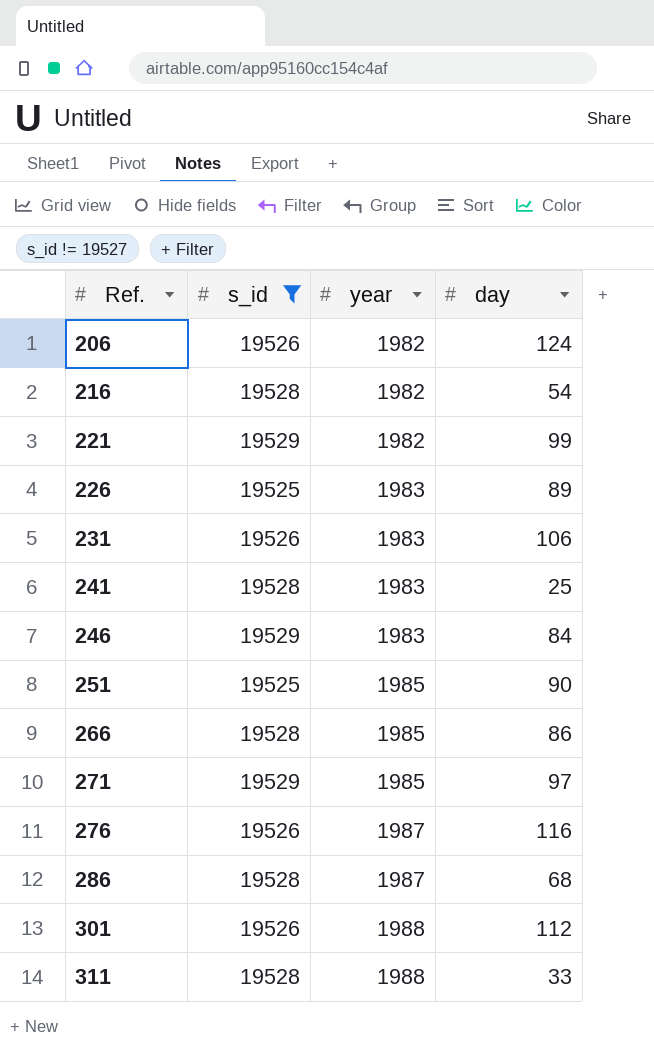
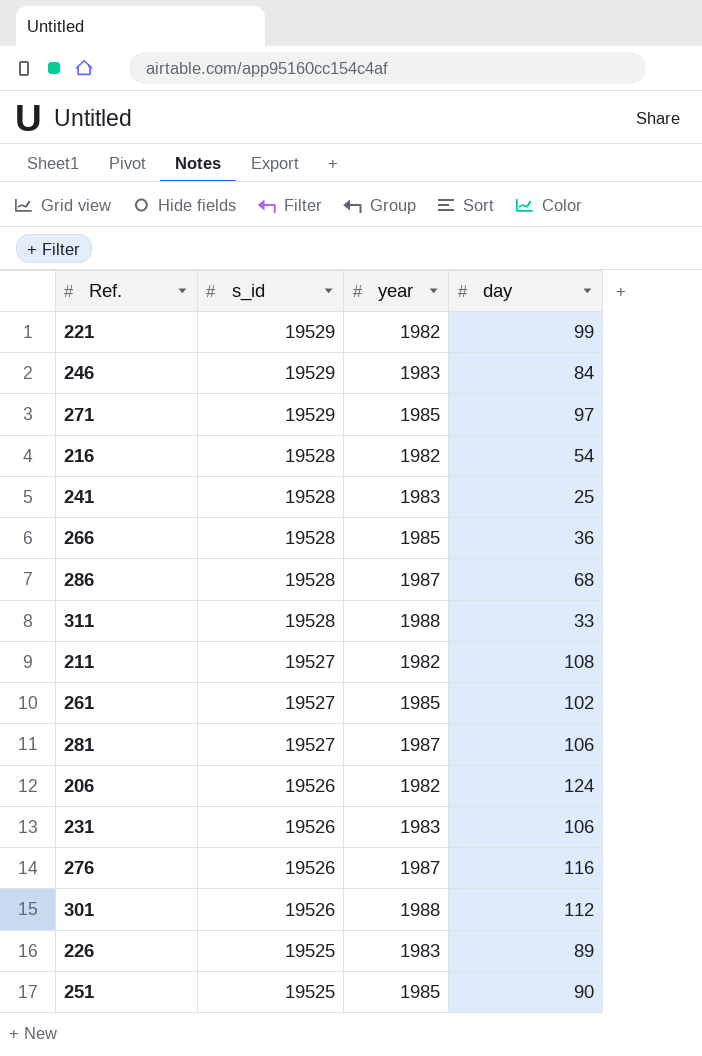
filter: s_id != 19527 -> none
row order: Ref. ascending -> s_id descending
266 | day: 86 -> 36

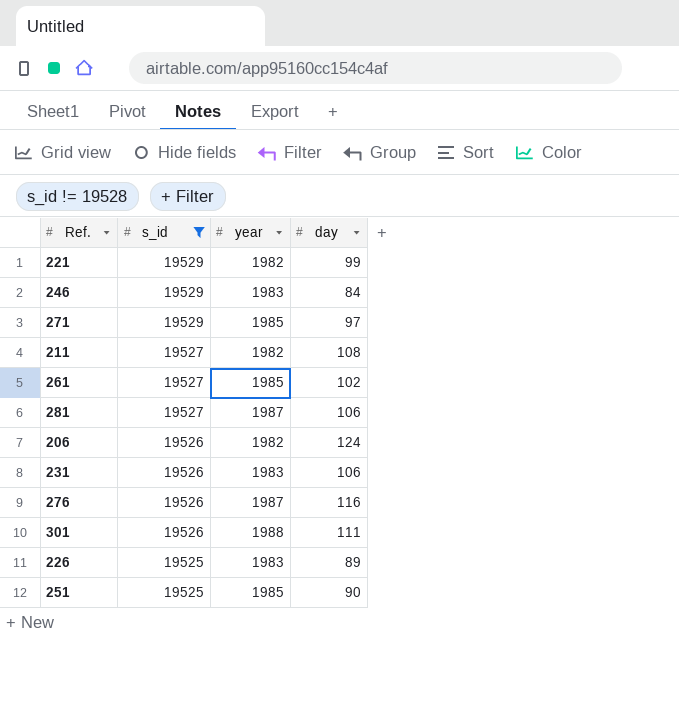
filter: none -> s_id != 19528
301 | day: 112 -> 111

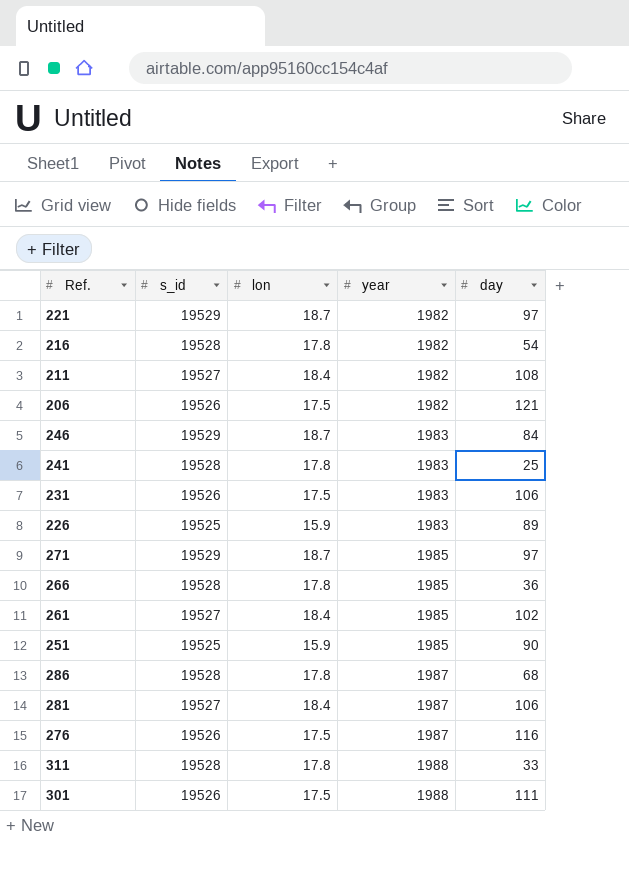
filter: s_id != 19528 -> none
row order: s_id descending -> year ascending
column lon | position: none -> 3
221 | day: 99 -> 97
206 | day: 124 -> 121

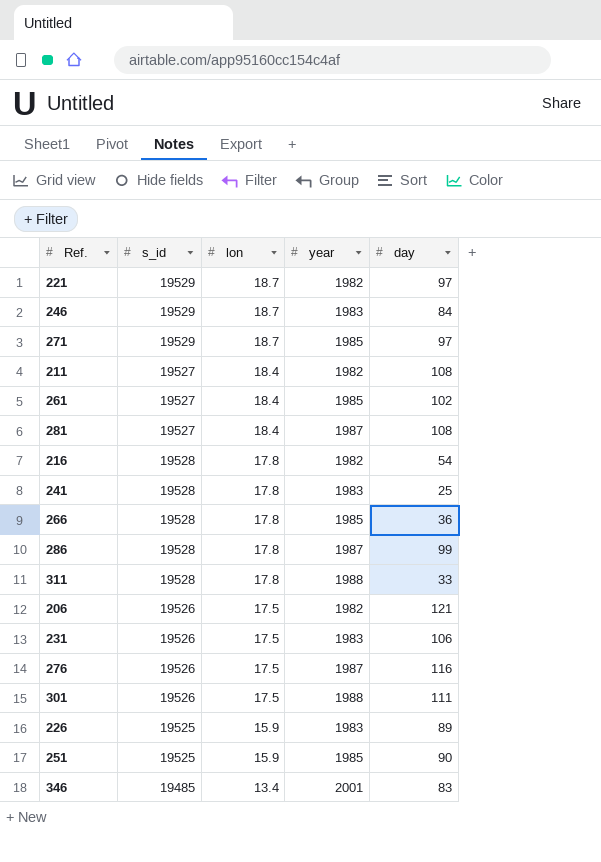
row order: year ascending -> lon descending
281 | day: 106 -> 108
286 | day: 68 -> 99
row 346: none -> 19485 | 13.4 | 2001 | 83

